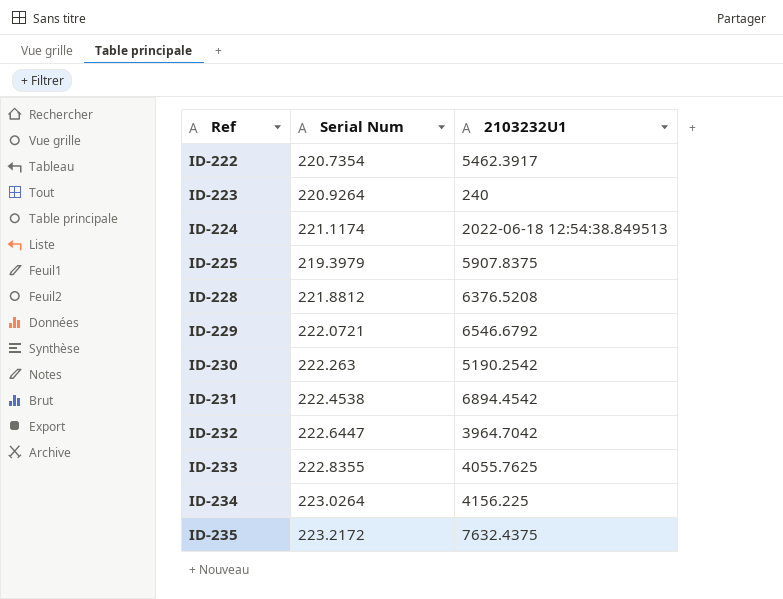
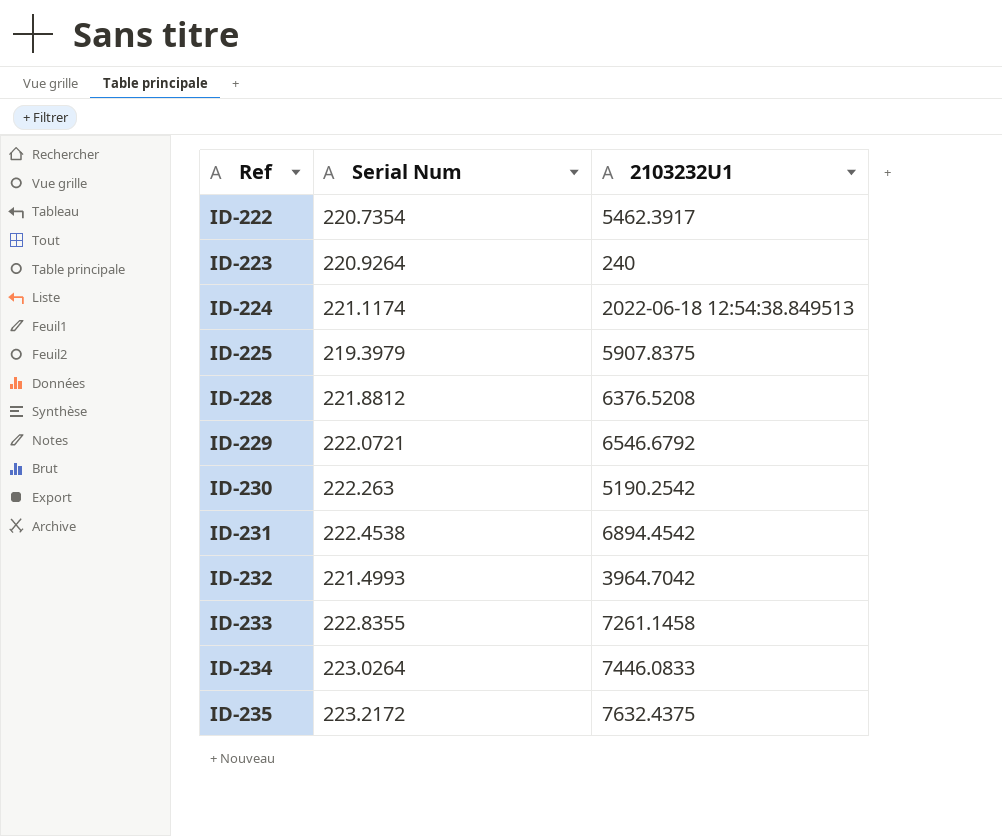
ID-232 | Serial Num: 222.6447 -> 221.4993
ID-233 | 2103232U1: 4055.7625 -> 7261.1458
ID-234 | 2103232U1: 4156.225 -> 7446.0833

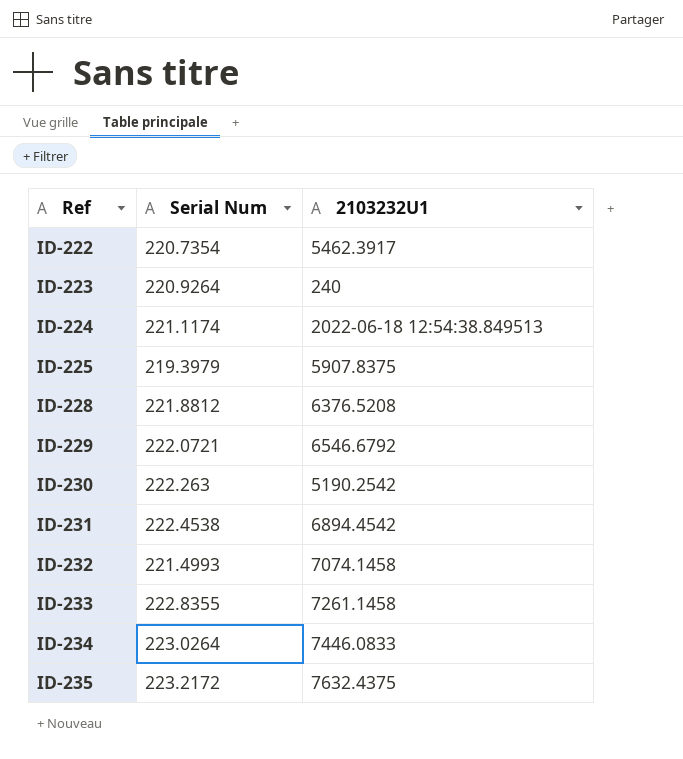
ID-232 | 2103232U1: 3964.7042 -> 7074.1458

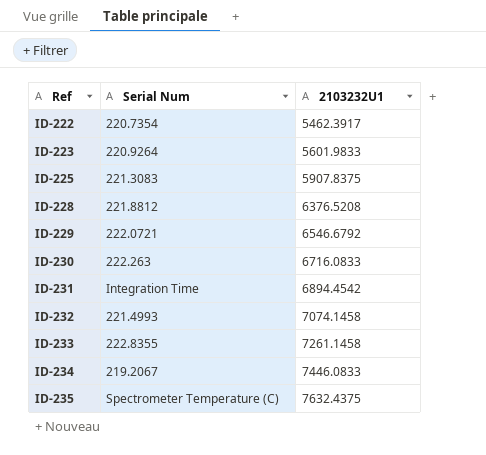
row ID-224: 221.1174 | 2022-06-18 12:54:38.849513 -> none
ID-223 | 2103232U1: 240 -> 5601.9833
ID-225 | Serial Num: 219.3979 -> 221.3083
ID-230 | 2103232U1: 5190.2542 -> 6716.0833
ID-231 | Serial Num: 222.4538 -> Integration Time
ID-234 | Serial Num: 223.0264 -> 219.2067
ID-235 | Serial Num: 223.2172 -> Spectrometer Temperature (C)

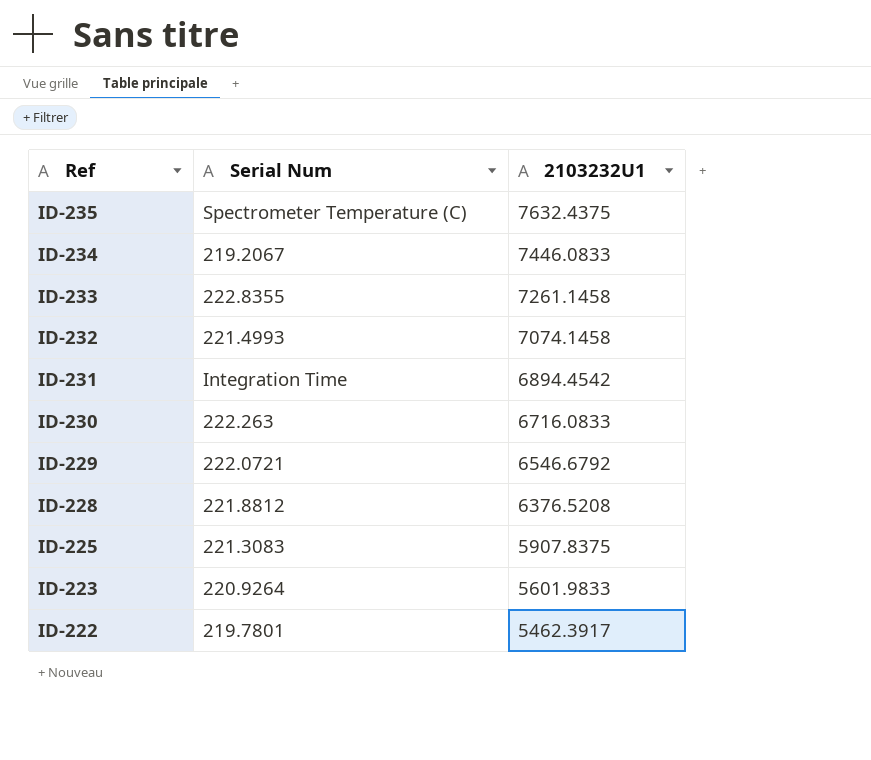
row order: Ref ascending -> Ref descending
ID-222 | Serial Num: 220.7354 -> 219.7801

